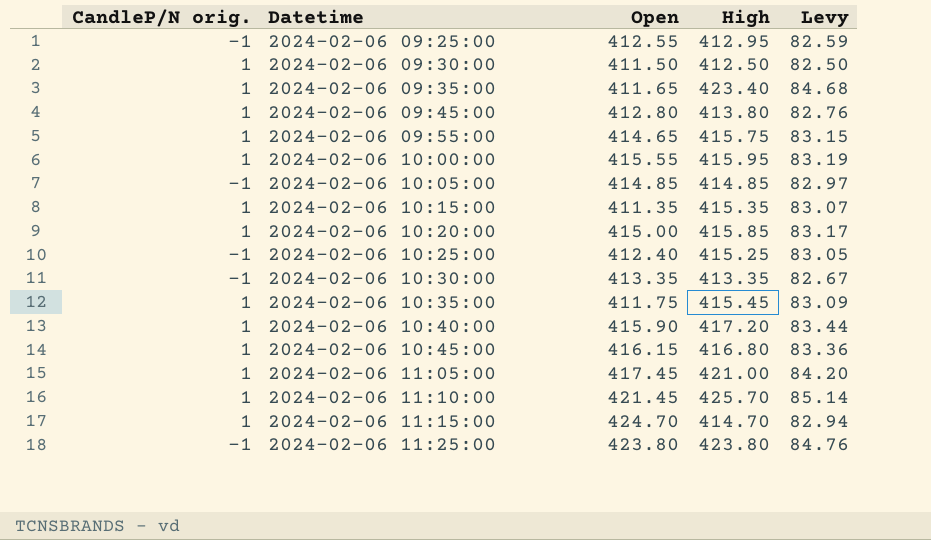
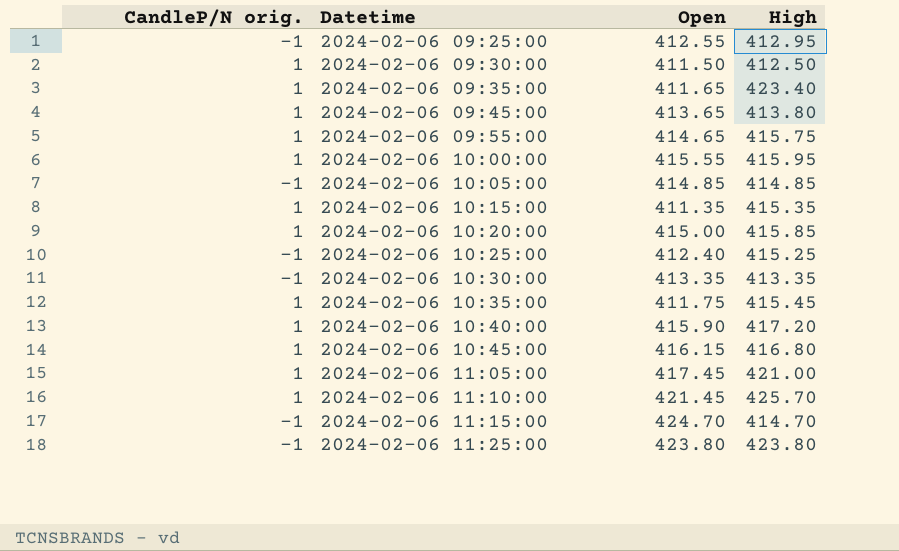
column Levy | formula: [High] * 0.2 -> none
2024-02-06 09:45:00 | Open: 412.80 -> 413.65
2024-02-06 11:15:00 | CandleP/N orig.: 1 -> -1

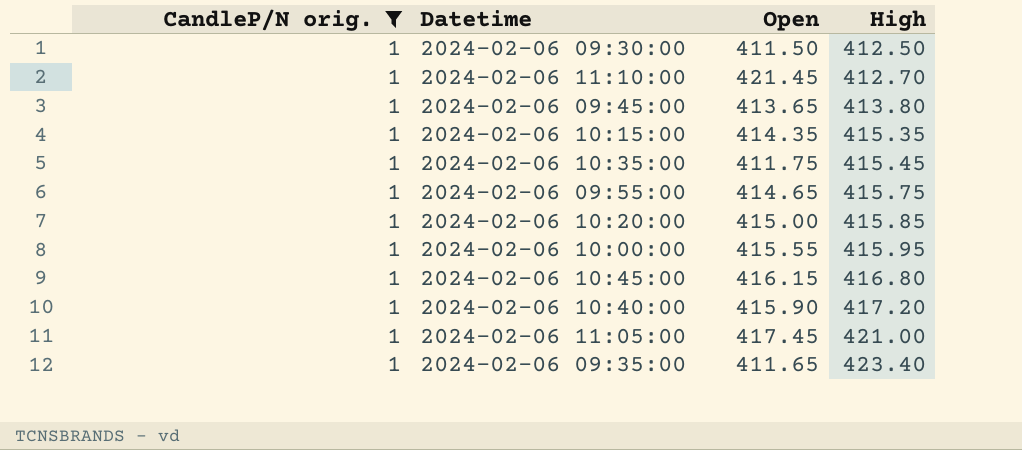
filter: none -> CandleP/N orig. = 1
row order: Datetime ascending -> High ascending
2024-02-06 11:10:00 | High: 425.70 -> 412.70
2024-02-06 10:15:00 | Open: 411.35 -> 414.35

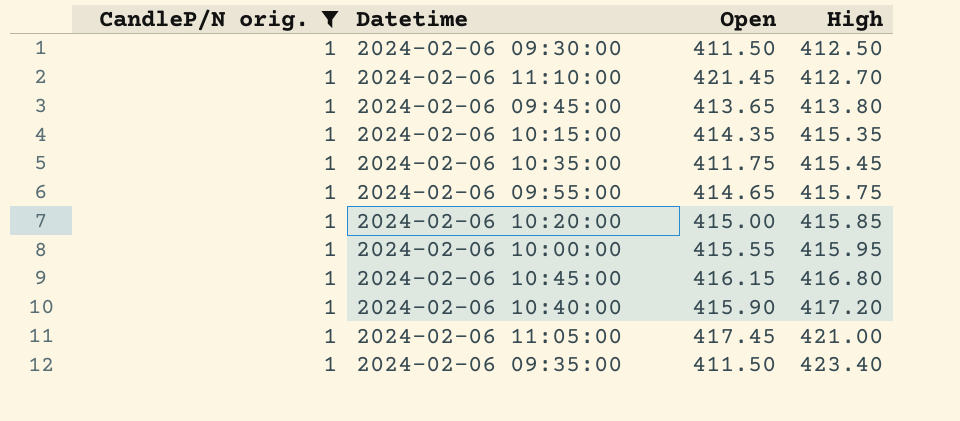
2024-02-06 09:35:00 | Open: 411.65 -> 411.50

